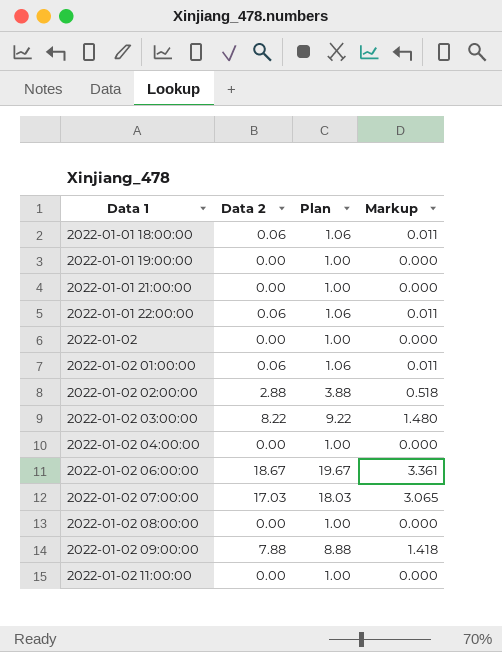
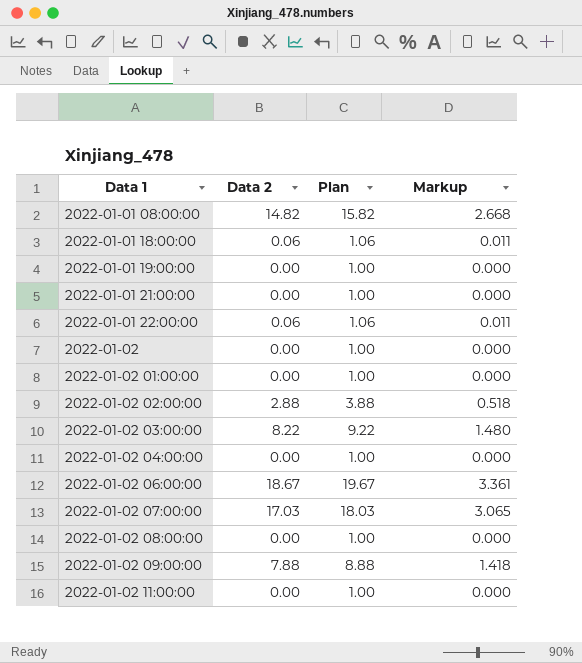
row 2022-01-01 08:00:00: none -> 14.82 | 15.82 | 2.668
2022-01-02 01:00:00 | Data 2: 0.06 -> 0.00
2022-01-02 01:00:00 | Plan: 1.06 -> 1.00
2022-01-02 01:00:00 | Markup: 0.011 -> 0.000

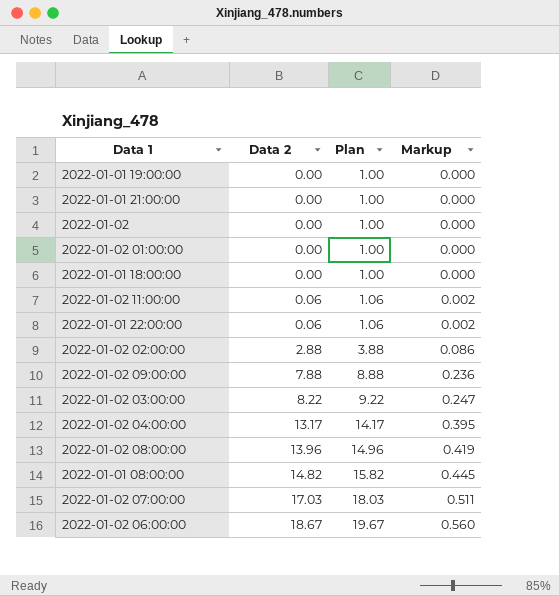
row order: Data 1 ascending -> Data 2 ascending
column Markup | formula: [Data 2] * 0.18 -> [Data 2] * 0.03
2022-01-01 18:00:00 | Data 2: 0.06 -> 0.00
2022-01-01 18:00:00 | Plan: 1.06 -> 1.00
2022-01-02 11:00:00 | Data 2: 0.00 -> 0.06
2022-01-02 11:00:00 | Plan: 1.00 -> 1.06
2022-01-02 04:00:00 | Data 2: 0.00 -> 13.17
2022-01-02 04:00:00 | Plan: 1.00 -> 14.17
2022-01-02 08:00:00 | Data 2: 0.00 -> 13.96
2022-01-02 08:00:00 | Plan: 1.00 -> 14.96

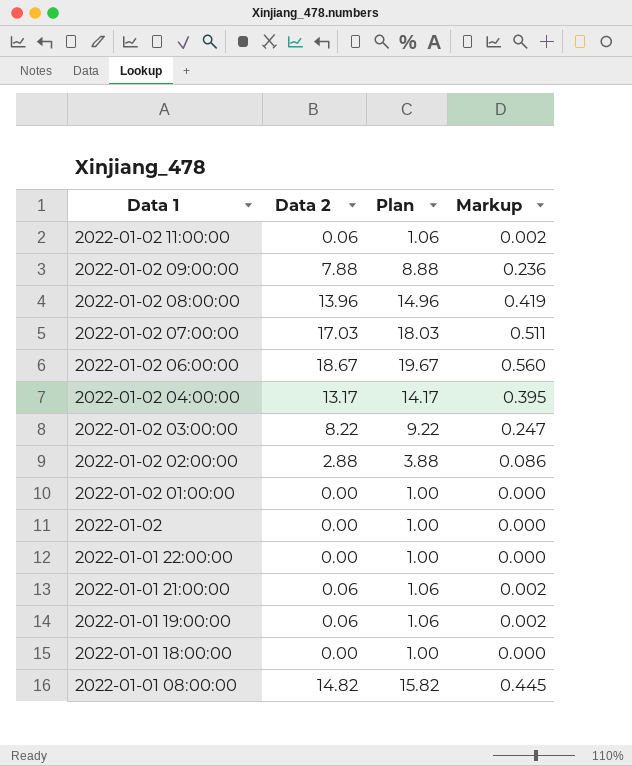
row order: Data 2 ascending -> Data 1 descending
2022-01-01 22:00:00 | Data 2: 0.06 -> 0.00
2022-01-01 22:00:00 | Plan: 1.06 -> 1.00
2022-01-01 22:00:00 | Markup: 0.002 -> 0.000
2022-01-01 21:00:00 | Data 2: 0.00 -> 0.06
2022-01-01 21:00:00 | Plan: 1.00 -> 1.06
2022-01-01 21:00:00 | Markup: 0.000 -> 0.002
2022-01-01 19:00:00 | Data 2: 0.00 -> 0.06
2022-01-01 19:00:00 | Plan: 1.00 -> 1.06
2022-01-01 19:00:00 | Markup: 0.000 -> 0.002

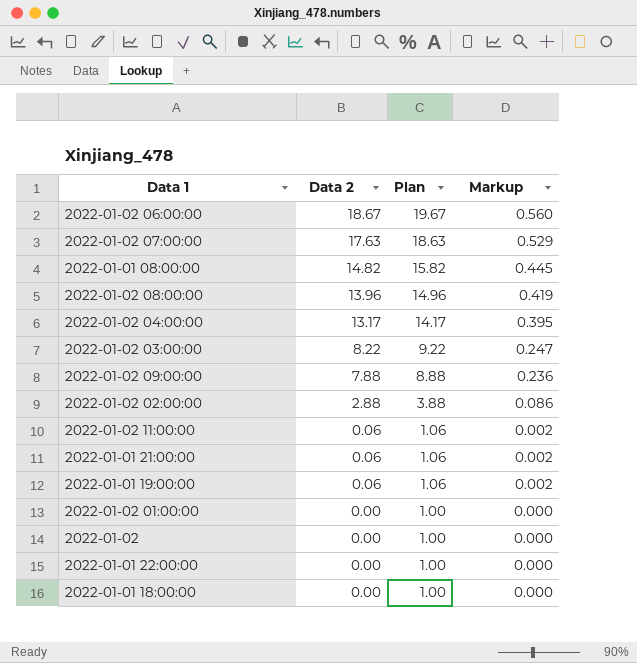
row order: Data 1 descending -> Data 2 descending
2022-01-02 07:00:00 | Data 2: 17.03 -> 17.63
2022-01-02 07:00:00 | Plan: 18.03 -> 18.63
2022-01-02 07:00:00 | Markup: 0.511 -> 0.529

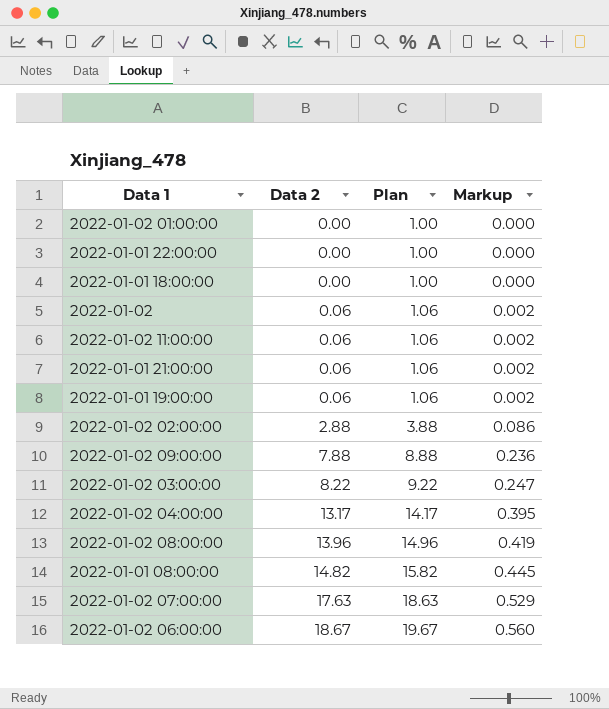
row order: Data 2 descending -> Data 2 ascending
2022-01-02 | Data 2: 0.00 -> 0.06
2022-01-02 | Plan: 1.00 -> 1.06
2022-01-02 | Markup: 0.000 -> 0.002

